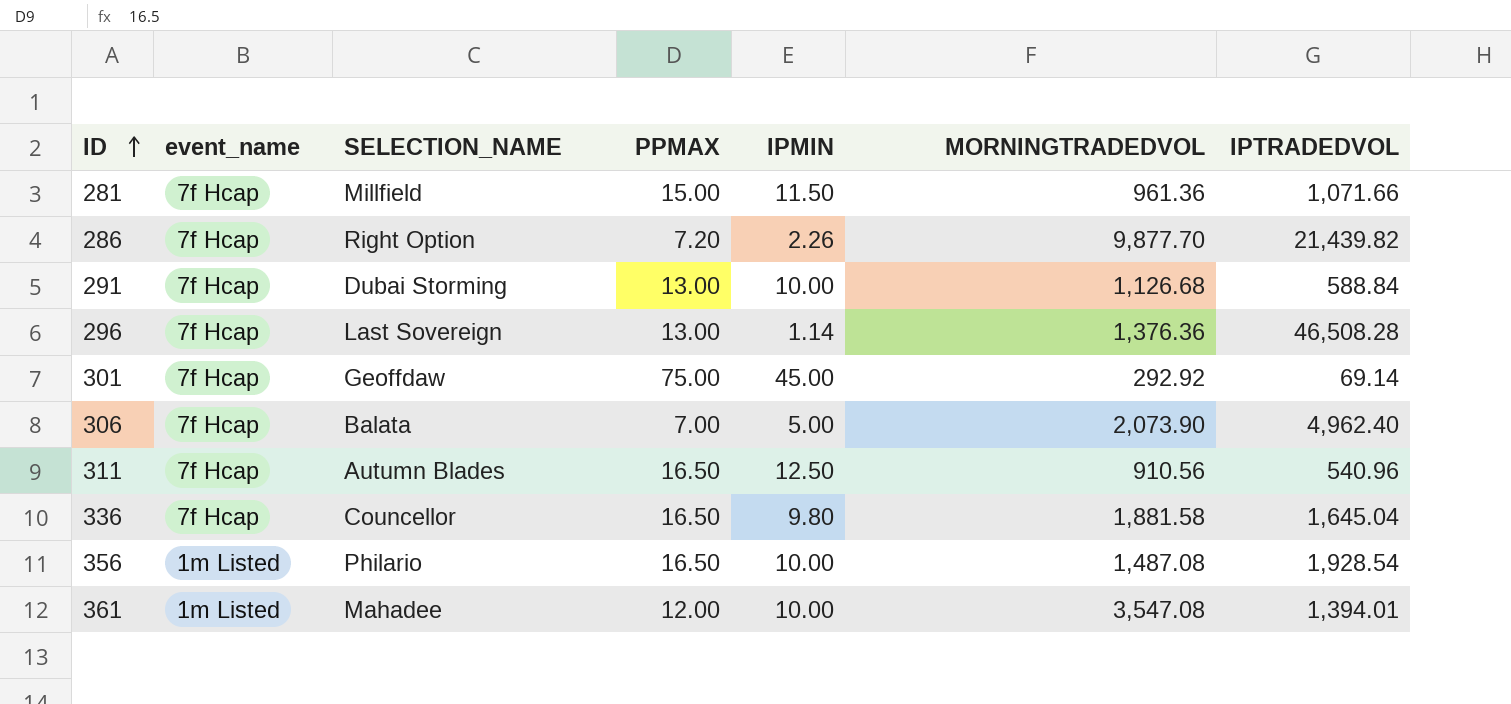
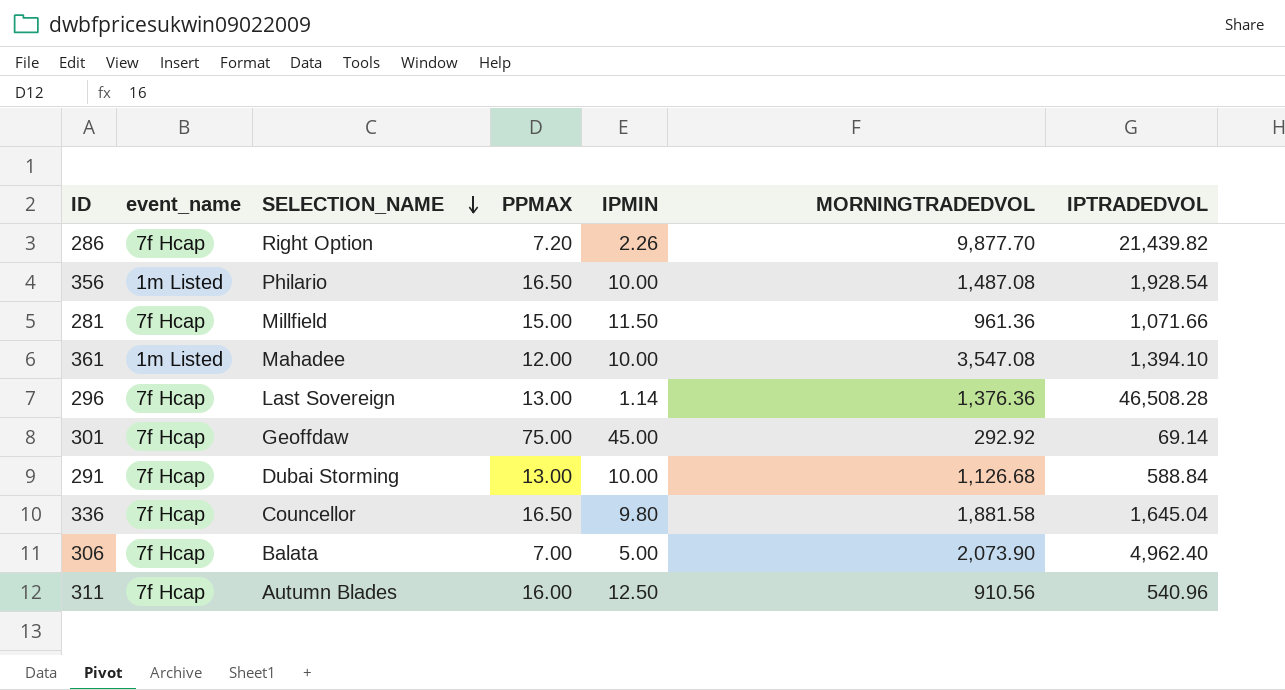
row order: ID ascending -> SELECTION_NAME descending
361 | IPTRADEDVOL: 1,394.01 -> 1,394.10
311 | PPMAX: 16.50 -> 16.00

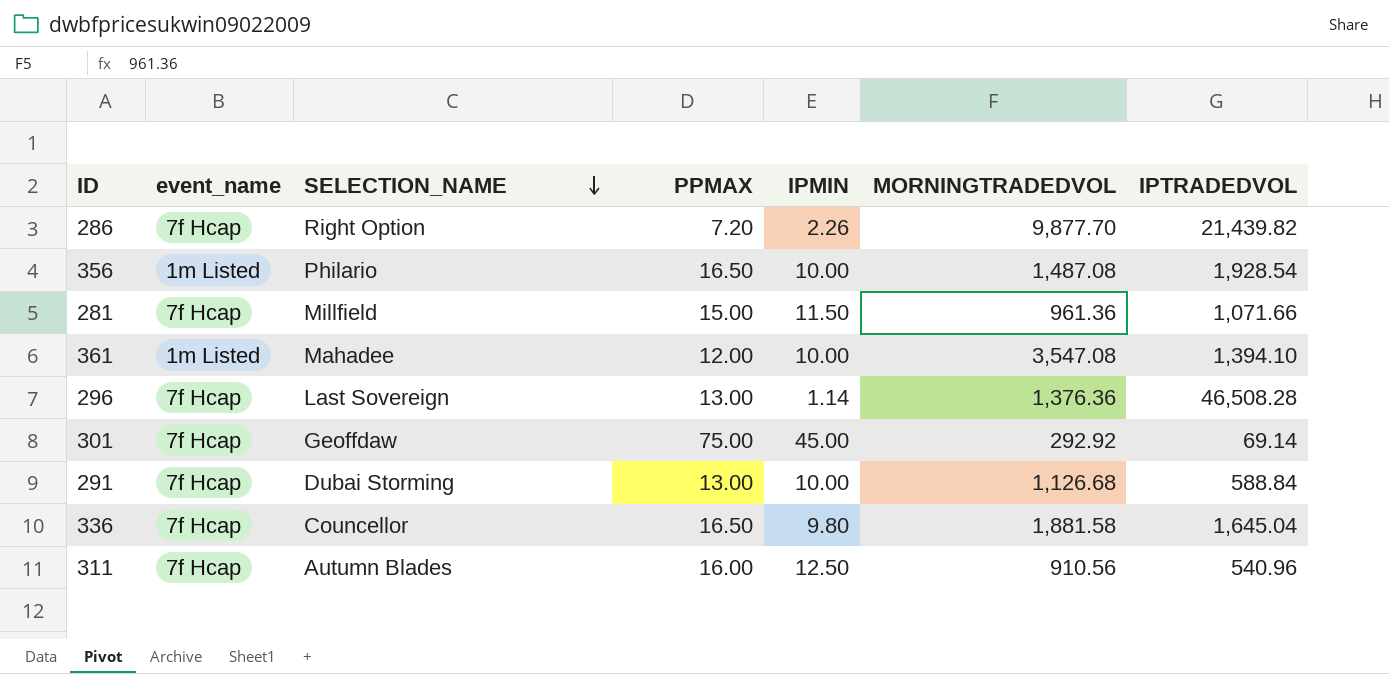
row 306: 7f Hcap | Balata | 7.00 | 5.00 | 2,073.90 | 4,962.40 -> none

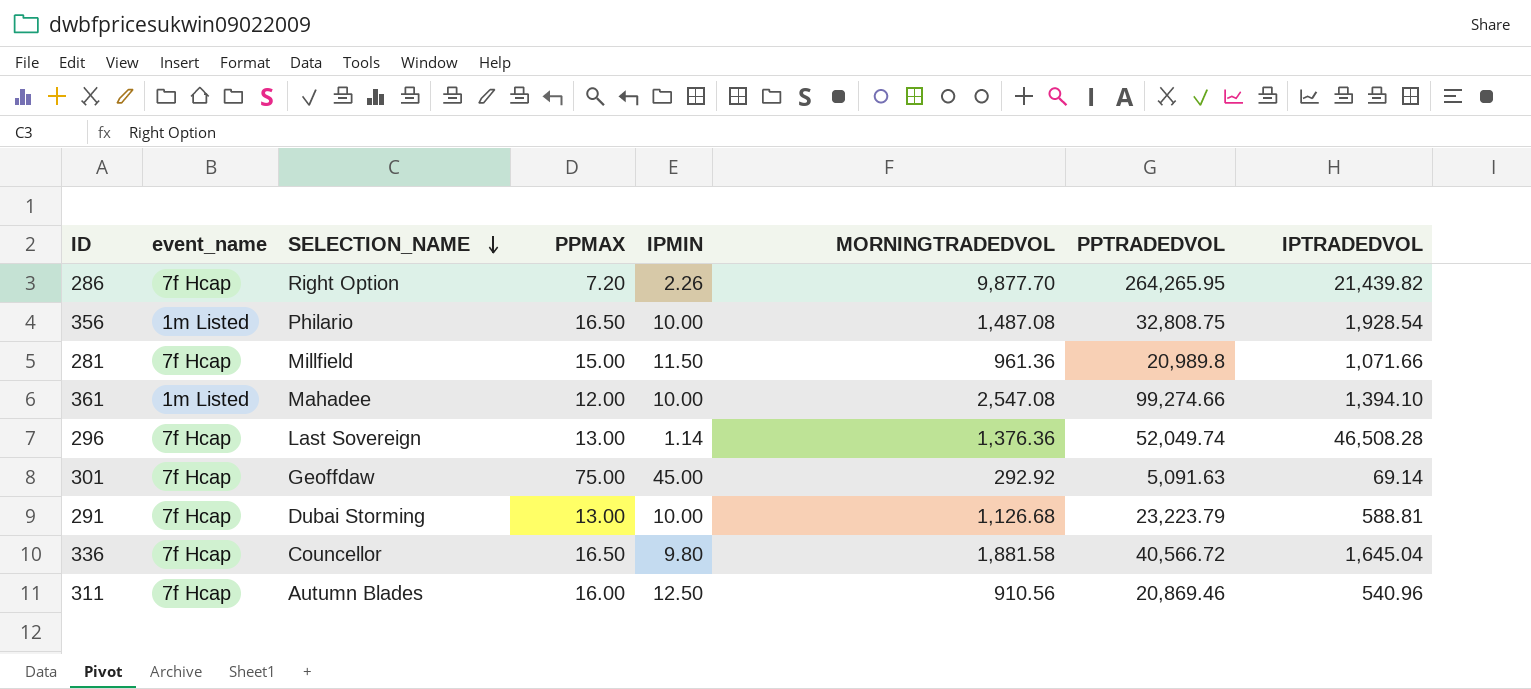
column PPTRADEDVOL | position: none -> 7
361 | MORNINGTRADEDVOL: 3,547.08 -> 2,547.08
291 | IPTRADEDVOL: 588.84 -> 588.81

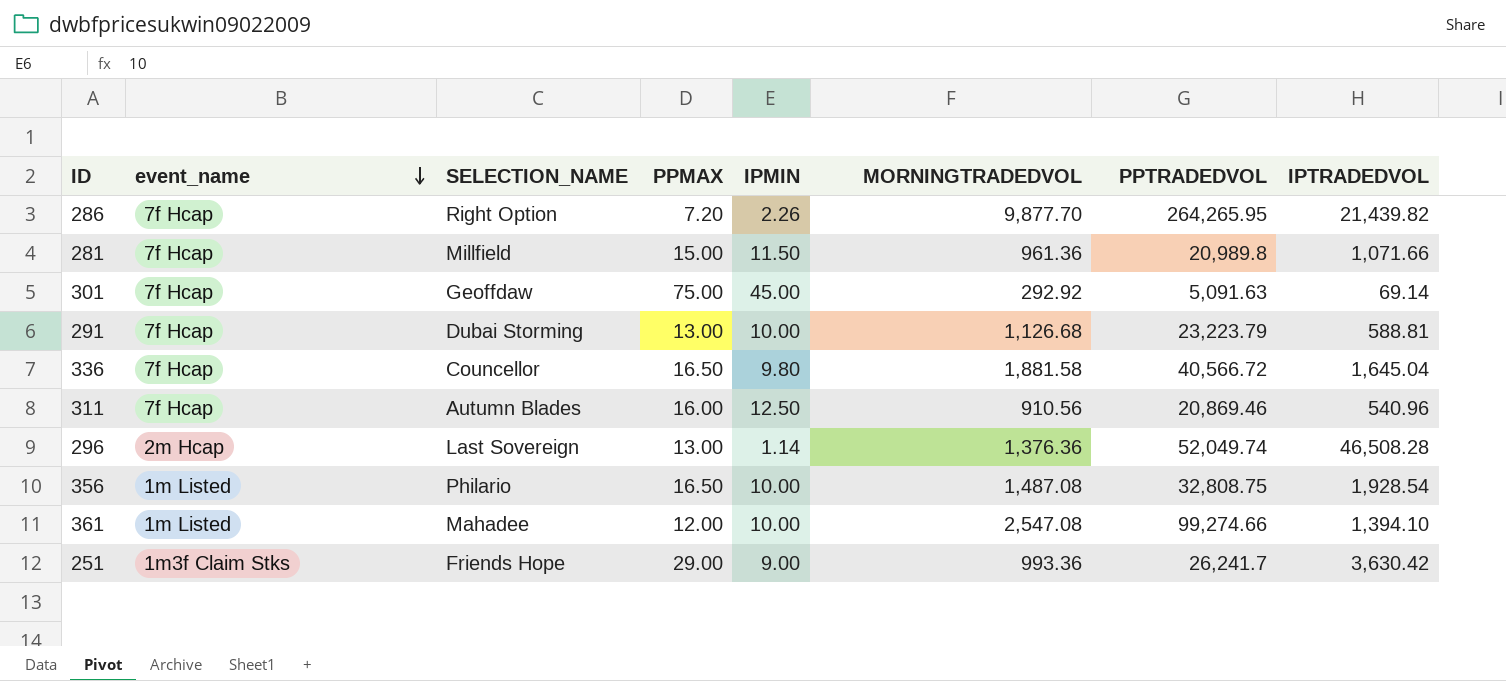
row order: SELECTION_NAME descending -> event_name descending
296 | event_name: 7f Hcap -> 2m Hcap
row 251: none -> 1m3f Claim Stks | Friends Hope | 29.00 | 9.00 | 993.36 | 26,241.7 | 3,630.42

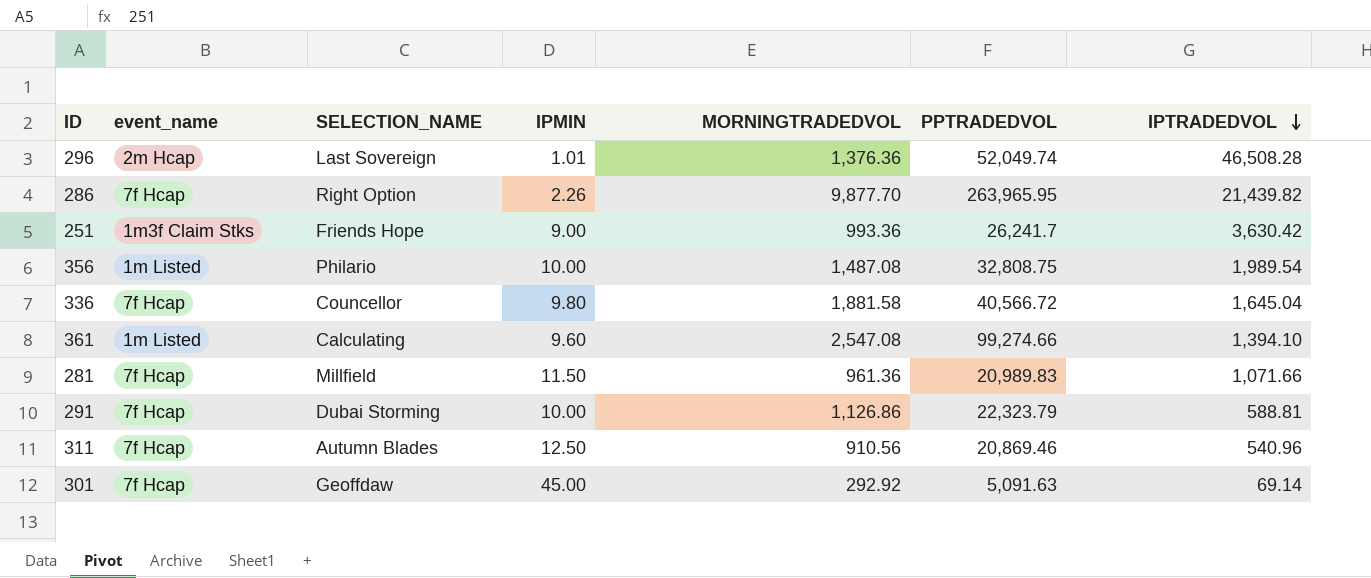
row order: event_name descending -> IPTRADEDVOL descending
column PPMAX | position: 4 -> none
296 | IPMIN: 1.14 -> 1.01
286 | PPTRADEDVOL: 264,265.95 -> 263,965.95
356 | IPTRADEDVOL: 1,928.54 -> 1,989.54
361 | SELECTION_NAME: Mahadee -> Calculating
361 | IPMIN: 10.00 -> 9.60
281 | PPTRADEDVOL: 20,989.8 -> 20,989.83
291 | MORNINGTRADEDVOL: 1,126.68 -> 1,126.86
291 | PPTRADEDVOL: 23,223.79 -> 22,323.79

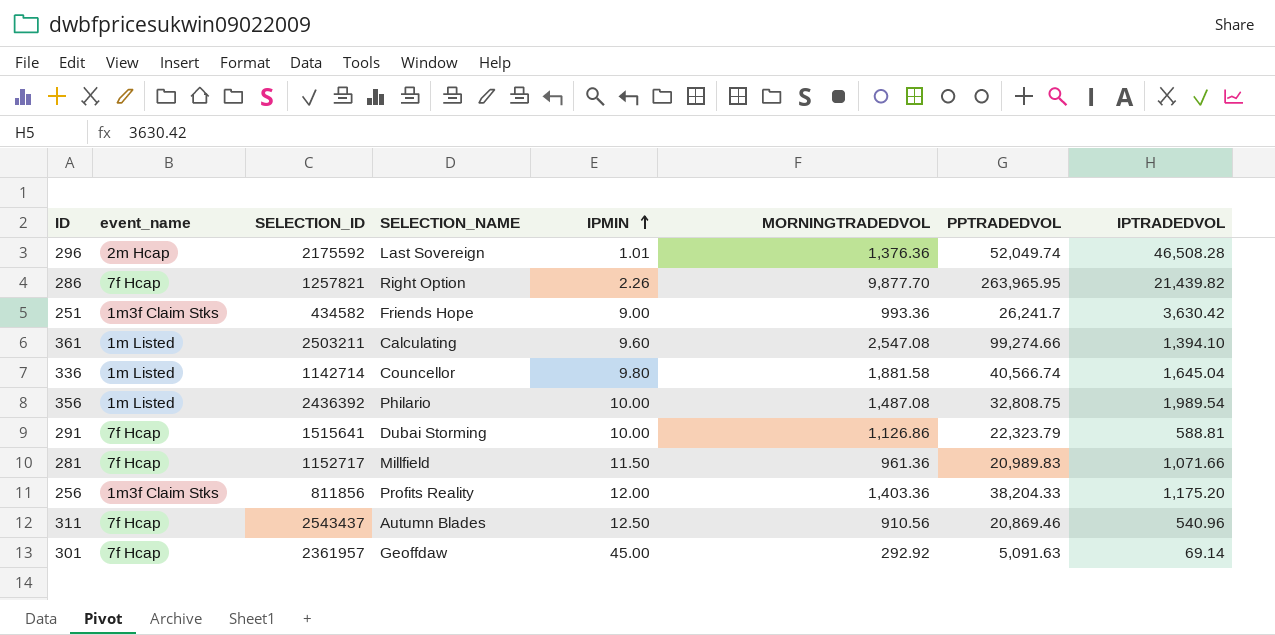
row order: IPTRADEDVOL descending -> IPMIN ascending
column SELECTION_ID | position: none -> 3
336 | event_name: 7f Hcap -> 1m Listed
336 | PPTRADEDVOL: 40,566.72 -> 40,566.74
row 256: none -> 1m3f Claim Stks | 811856 | Profits Reality | 12.00 | 1,403.36 | 38,204.33 | 1,175.20

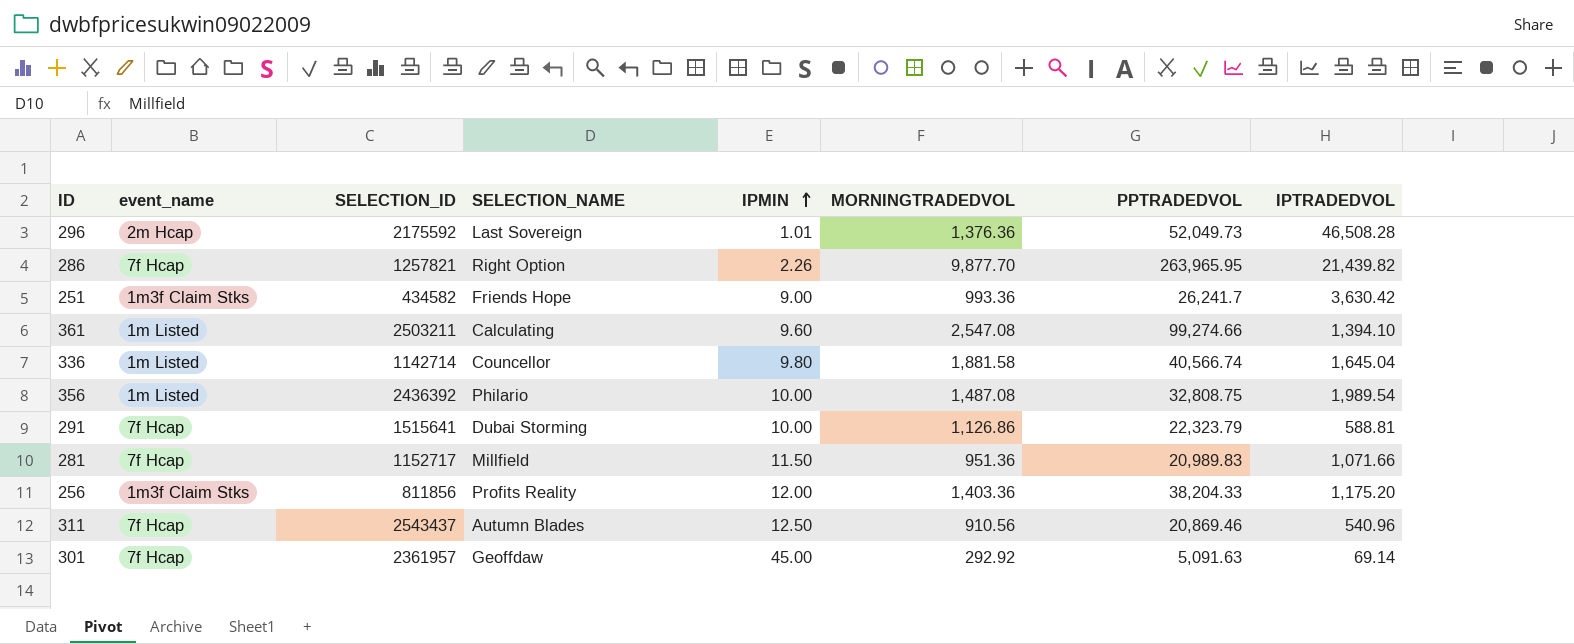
296 | PPTRADEDVOL: 52,049.74 -> 52,049.73
281 | MORNINGTRADEDVOL: 961.36 -> 951.36

